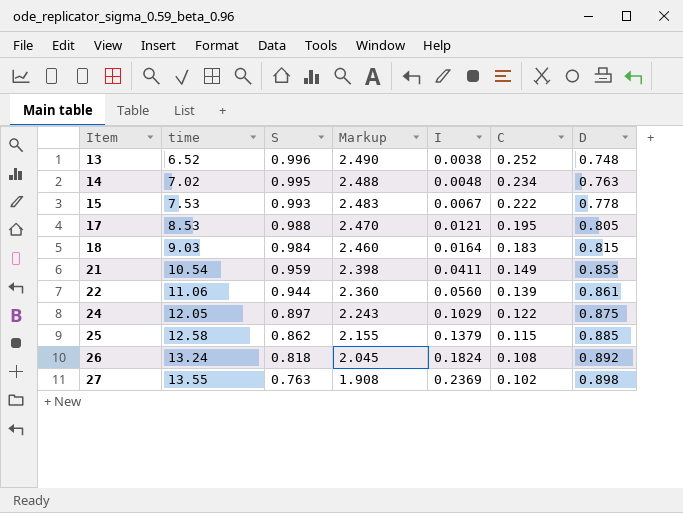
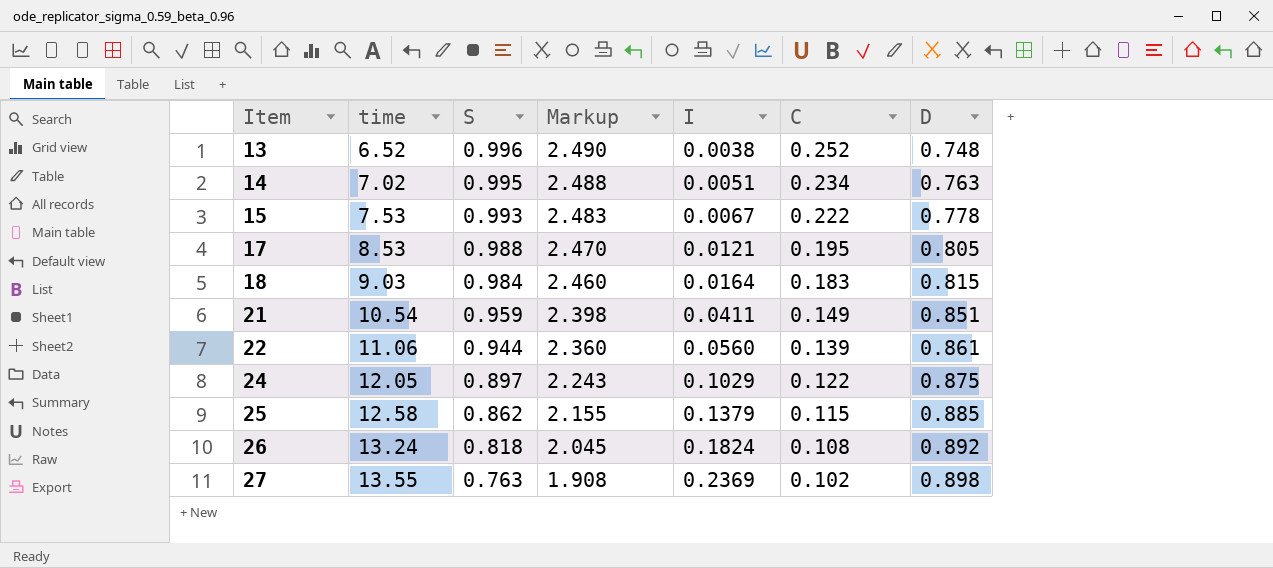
14 | I: 0.0048 -> 0.0051
21 | D: 0.853 -> 0.851

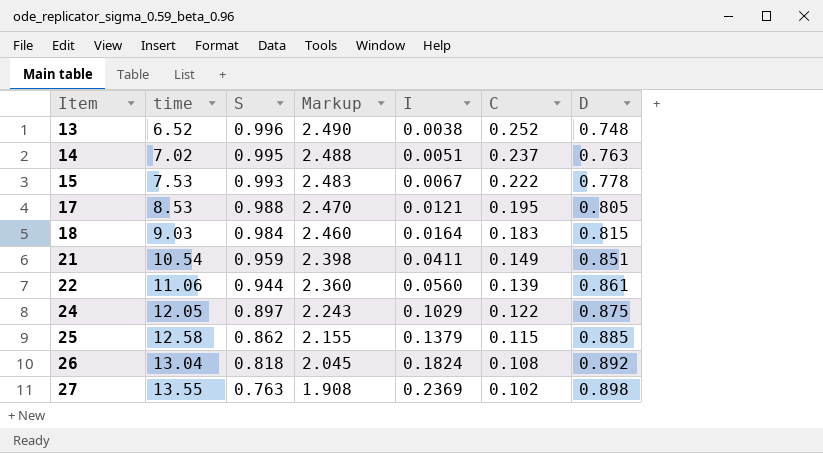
14 | C: 0.234 -> 0.237
26 | time: 13.24 -> 13.04

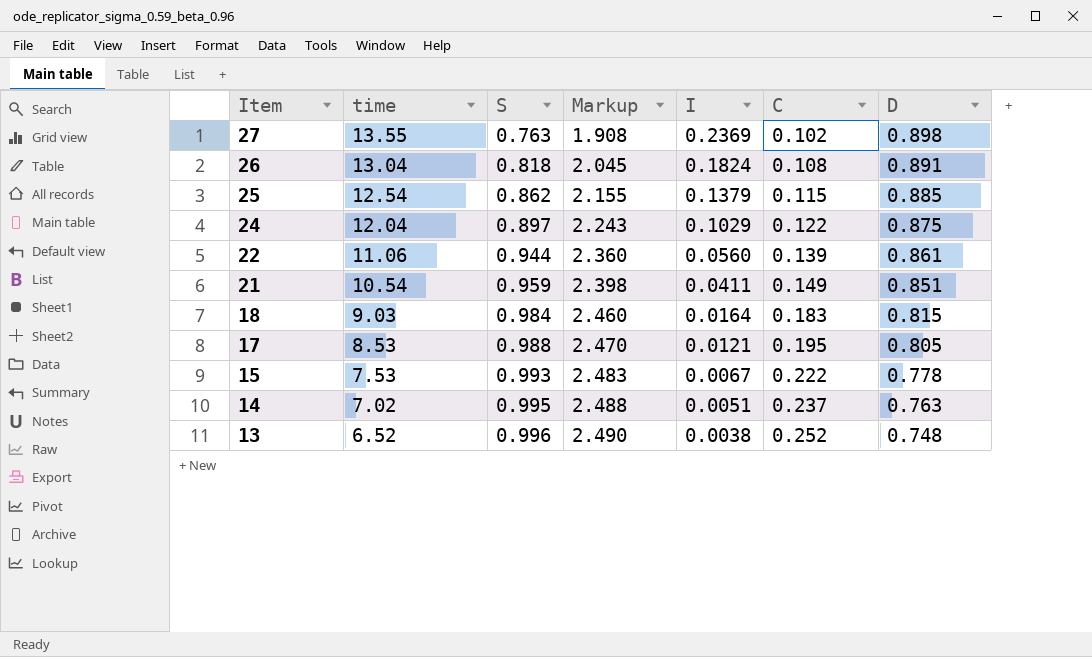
row order: Item ascending -> Item descending
26 | D: 0.892 -> 0.891
25 | time: 12.58 -> 12.54
24 | time: 12.05 -> 12.04

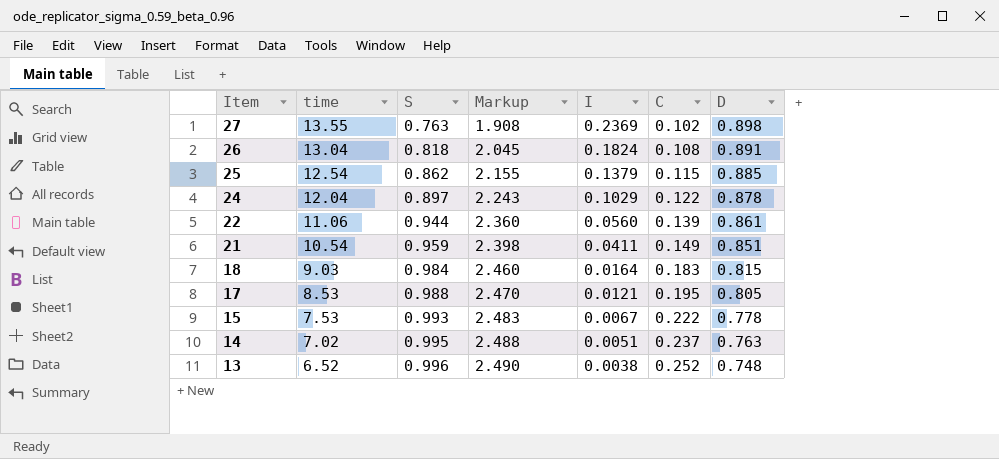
24 | D: 0.875 -> 0.878

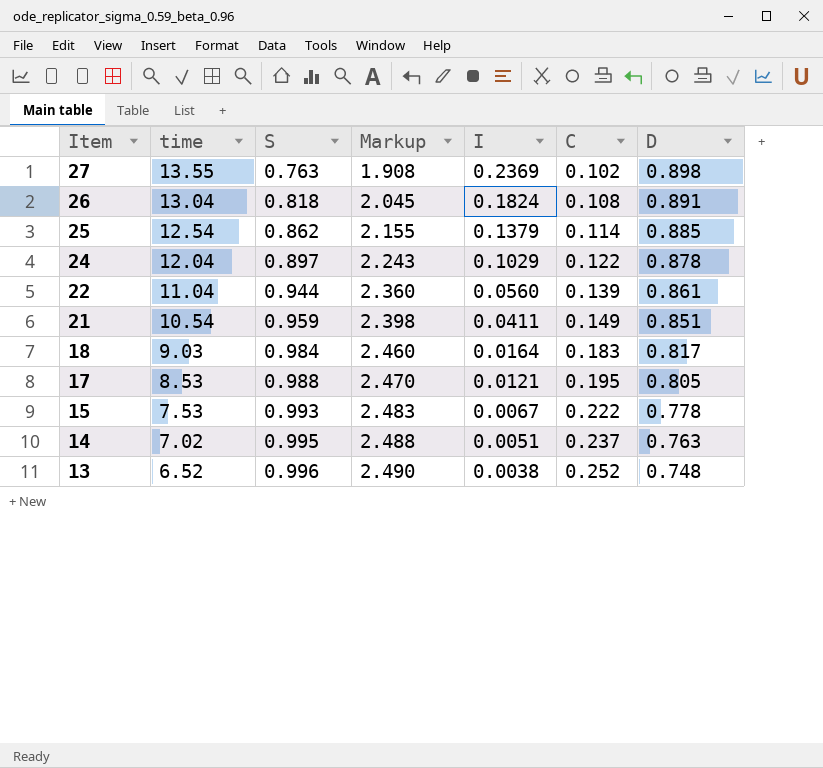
25 | C: 0.115 -> 0.114
22 | time: 11.06 -> 11.04
18 | D: 0.815 -> 0.817

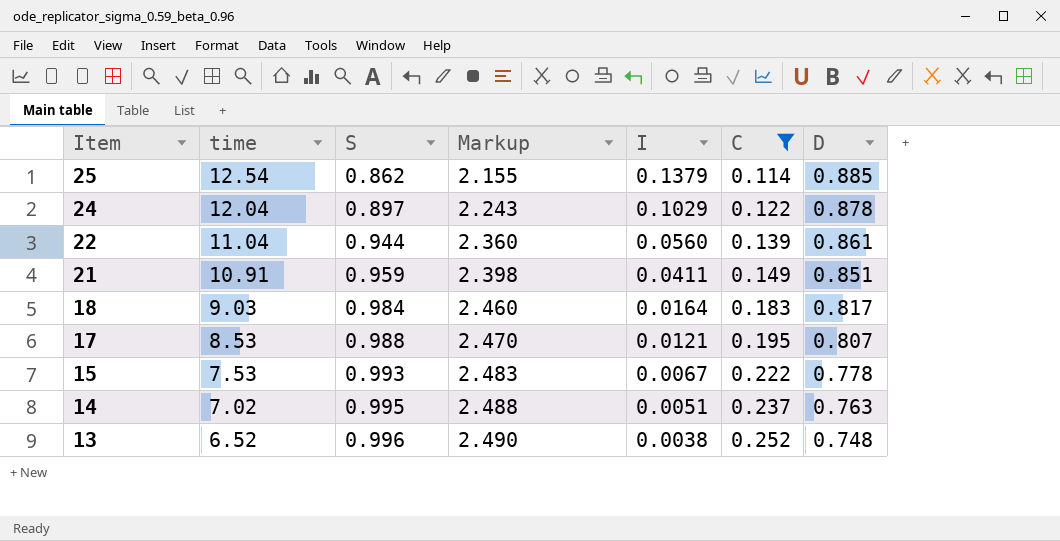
filter: none -> C >= 0.114
21 | time: 10.54 -> 10.91
17 | D: 0.805 -> 0.807

